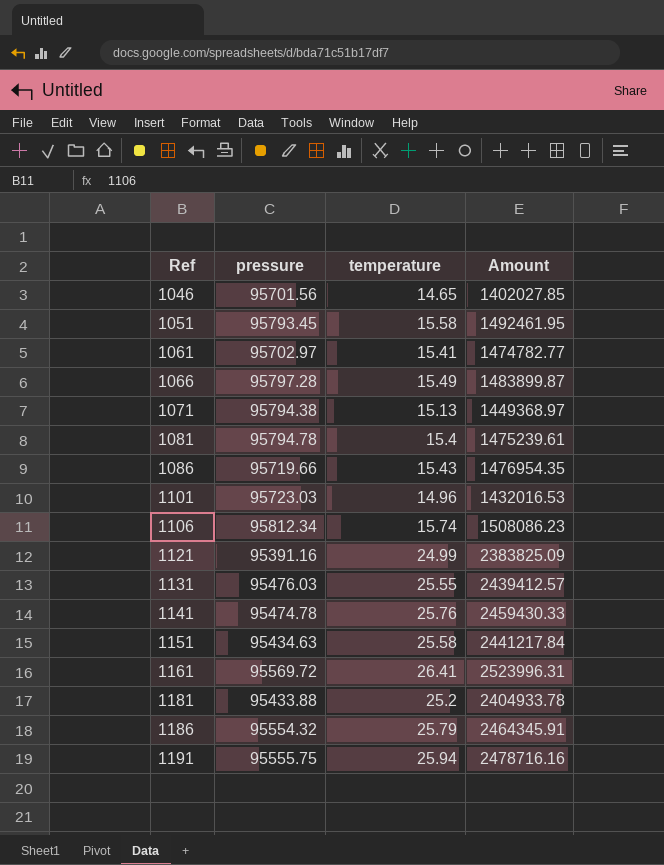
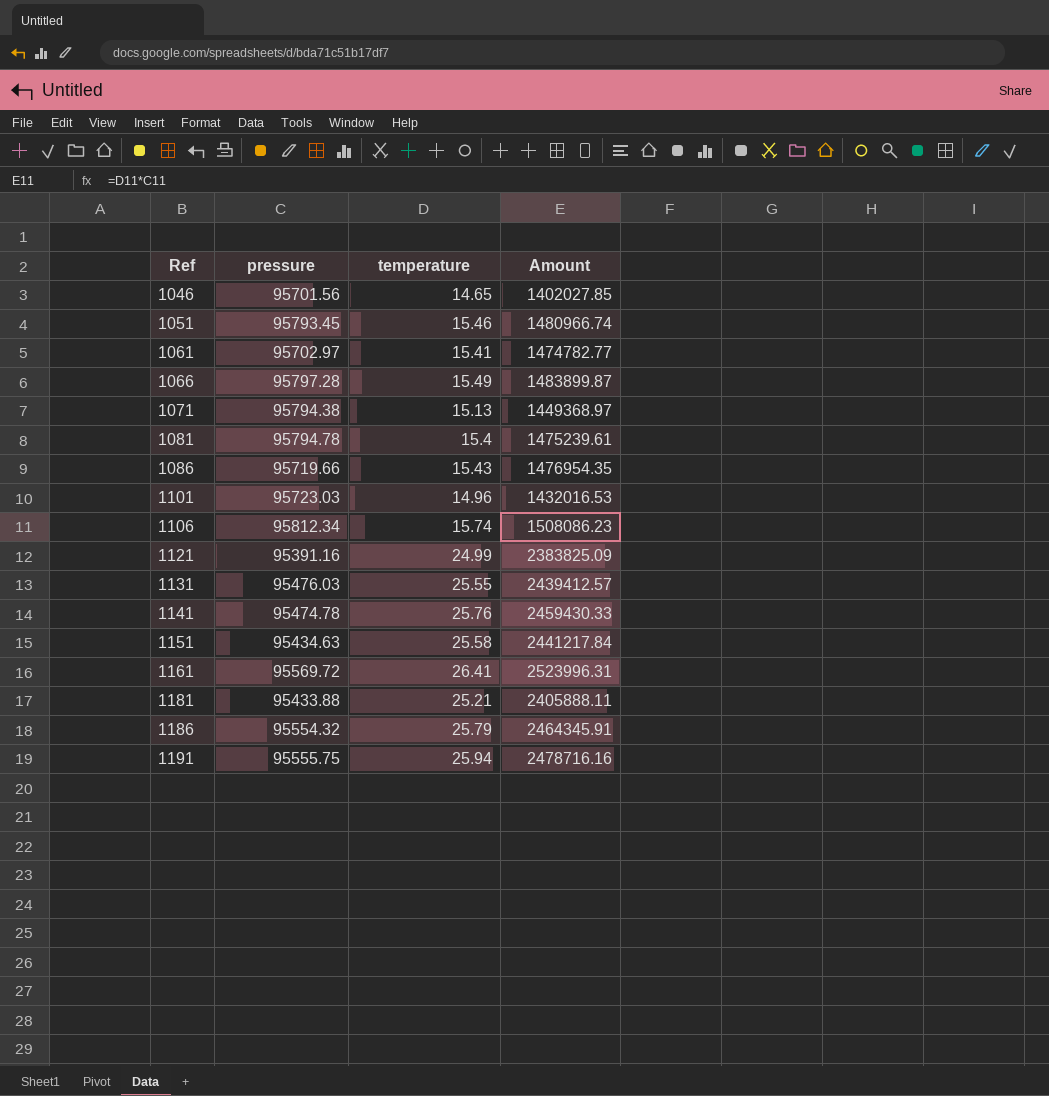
1051 | temperature: 15.58 -> 15.46
1051 | Amount: 1492461.95 -> 1480966.74
1181 | temperature: 25.2 -> 25.21
1181 | Amount: 2404933.78 -> 2405888.11

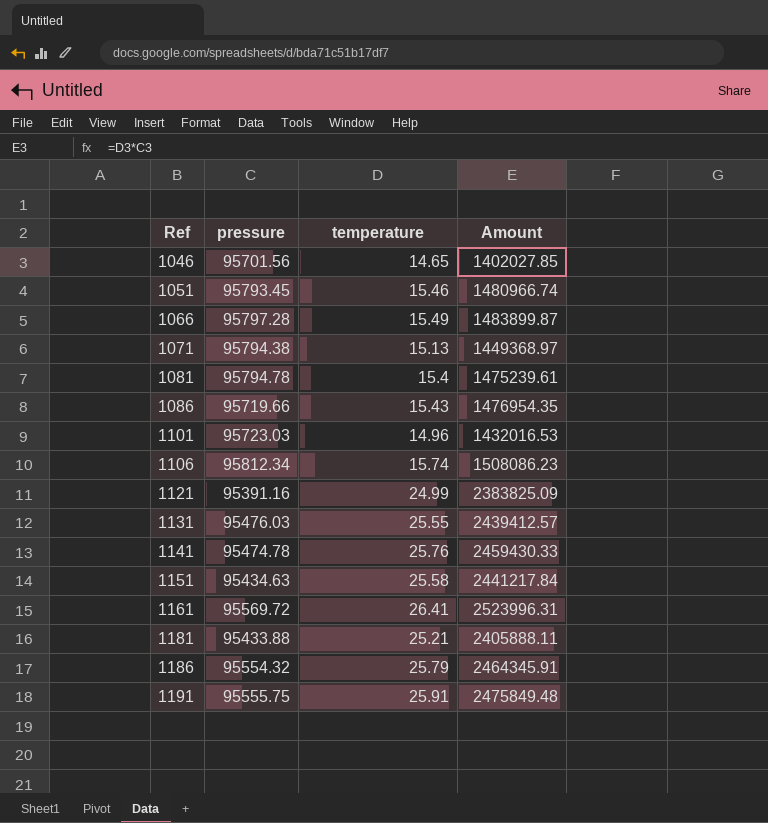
row 1061: 95702.97 | 15.41 | 1474782.77 -> none
1191 | temperature: 25.94 -> 25.91
1191 | Amount: 2478716.16 -> 2475849.48

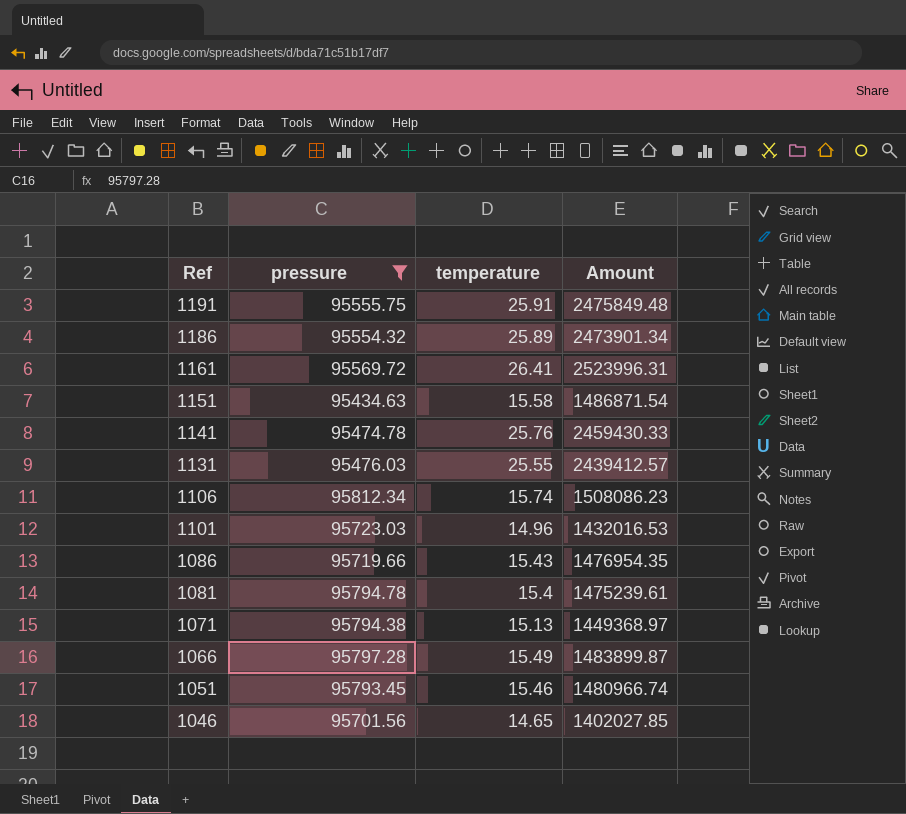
filter: none -> pressure >= 95434.63
row order: Ref ascending -> Ref descending
1186 | temperature: 25.79 -> 25.89
1186 | Amount: 2464345.91 -> 2473901.34
1151 | temperature: 25.58 -> 15.58
1151 | Amount: 2441217.84 -> 1486871.54

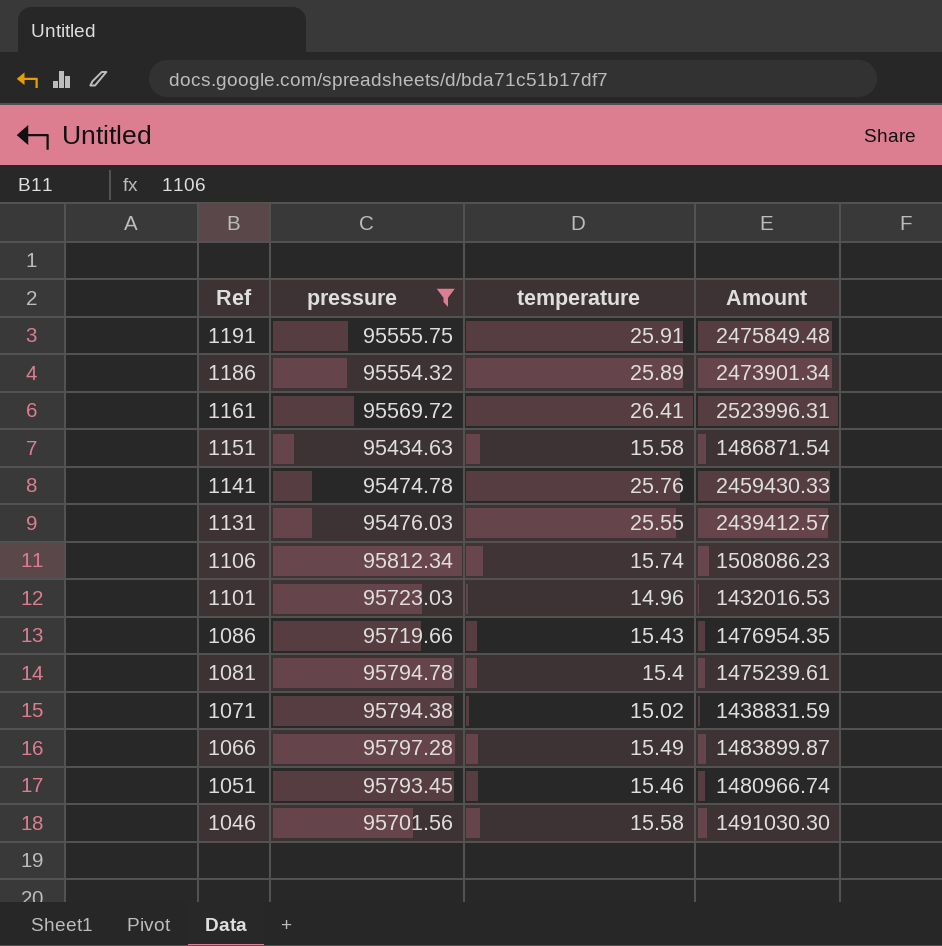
1071 | temperature: 15.13 -> 15.02
1071 | Amount: 1449368.97 -> 1438831.59
1046 | temperature: 14.65 -> 15.58
1046 | Amount: 1402027.85 -> 1491030.30

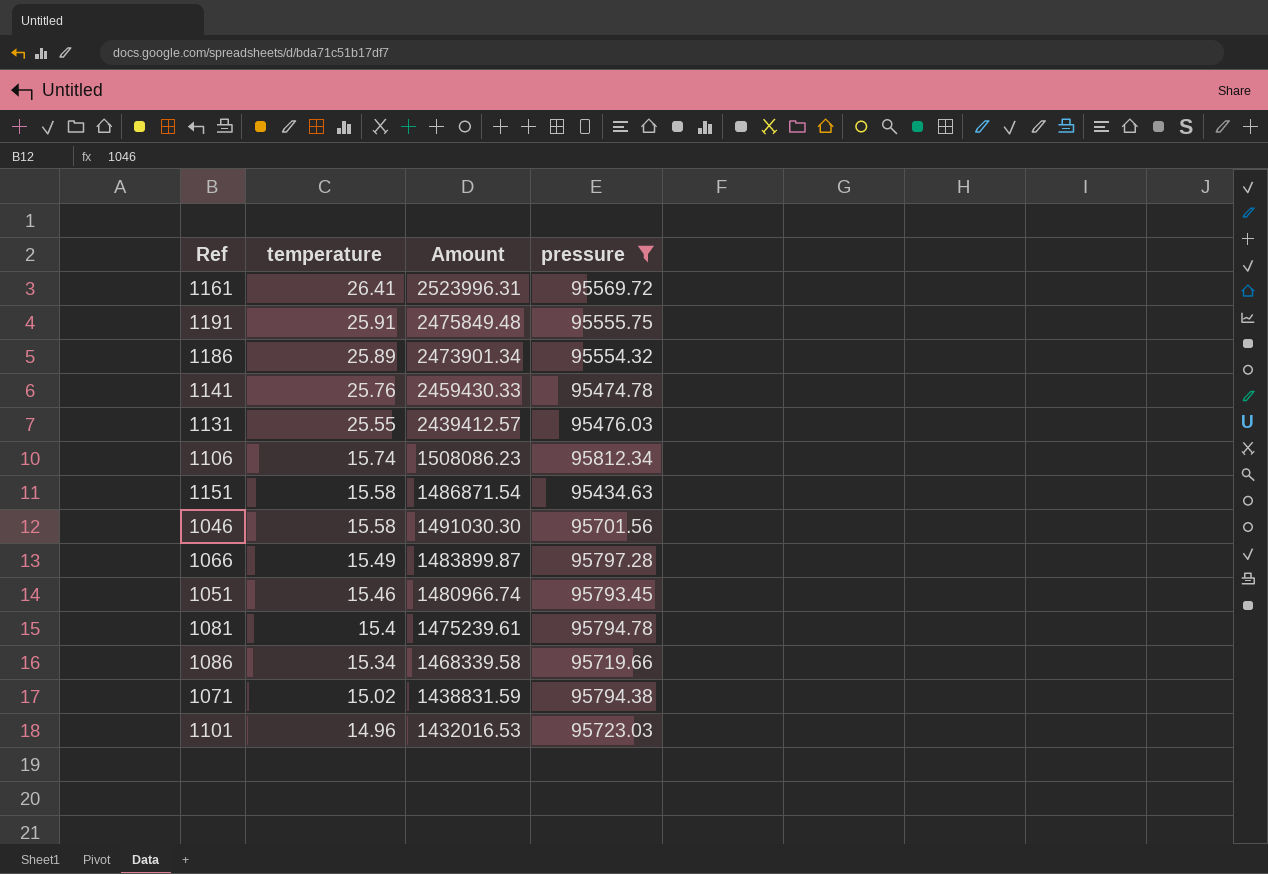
row order: Ref descending -> temperature descending
column pressure | position: 2 -> 4
1086 | temperature: 15.43 -> 15.34
1086 | Amount: 1476954.35 -> 1468339.58

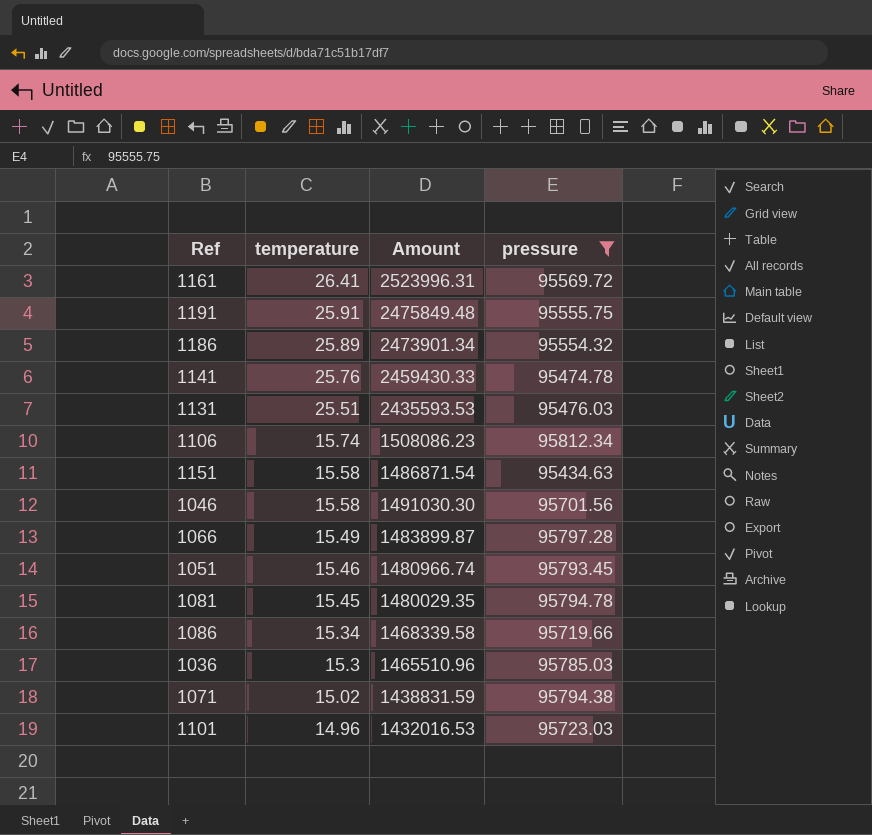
1131 | temperature: 25.55 -> 25.51
1131 | Amount: 2439412.57 -> 2435593.53
1081 | temperature: 15.4 -> 15.45
1081 | Amount: 1475239.61 -> 1480029.35
row 1036: none -> 15.3 | 1465510.96 | 95785.03

